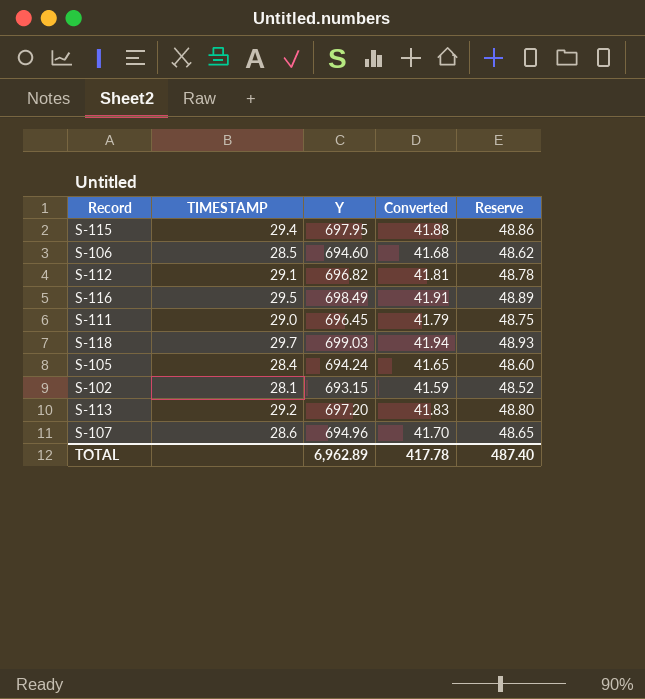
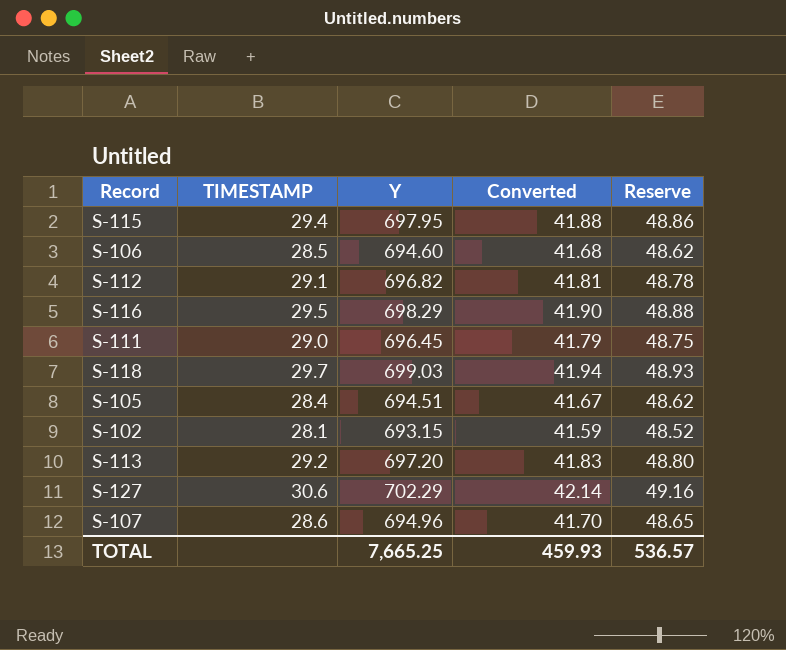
S-116 | Y: 698.49 -> 698.29
S-116 | Converted: 41.91 -> 41.90
S-116 | Reserve: 48.89 -> 48.88
S-105 | Y: 694.24 -> 694.51
S-105 | Converted: 41.65 -> 41.67
S-105 | Reserve: 48.60 -> 48.62
row S-127: none -> 30.6 | 702.29 | 42.14 | 49.16
TOTAL | Y: 6,962.89 -> 7,665.25
TOTAL | Converted: 417.78 -> 459.93
TOTAL | Reserve: 487.40 -> 536.57

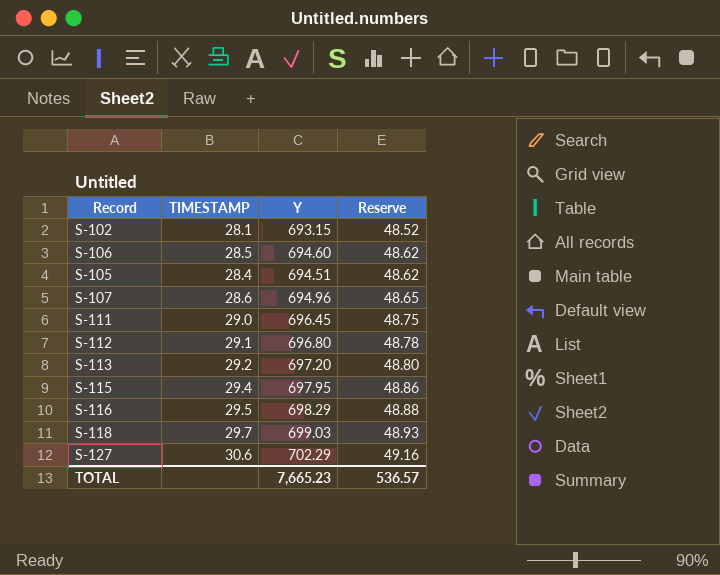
row order: none -> Reserve ascending
column Converted | formula: [Y] * 0.06 -> none
S-112 | Y: 696.82 -> 696.80
TOTAL | Y: 7,665.25 -> 7,665.23

